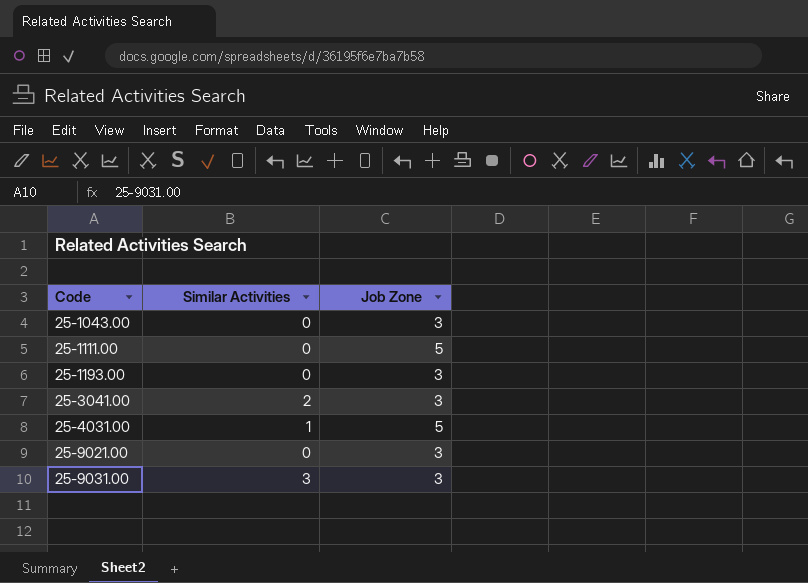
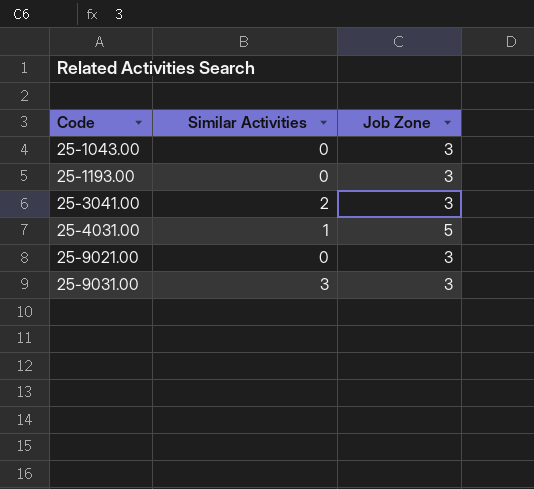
row 25-1111.00: 0 | 5 -> none

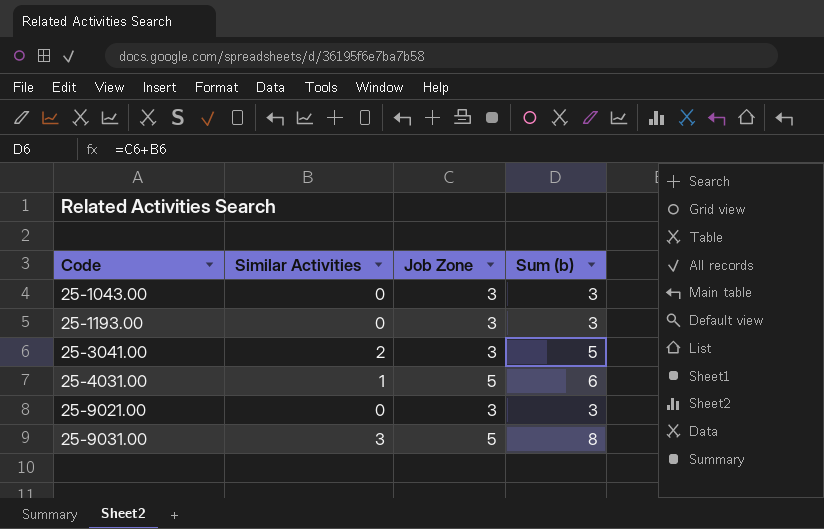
column Sum (b) | formula: none -> [Similar Activities] + [Job Zone]
25-9031.00 | Job Zone: 3 -> 5

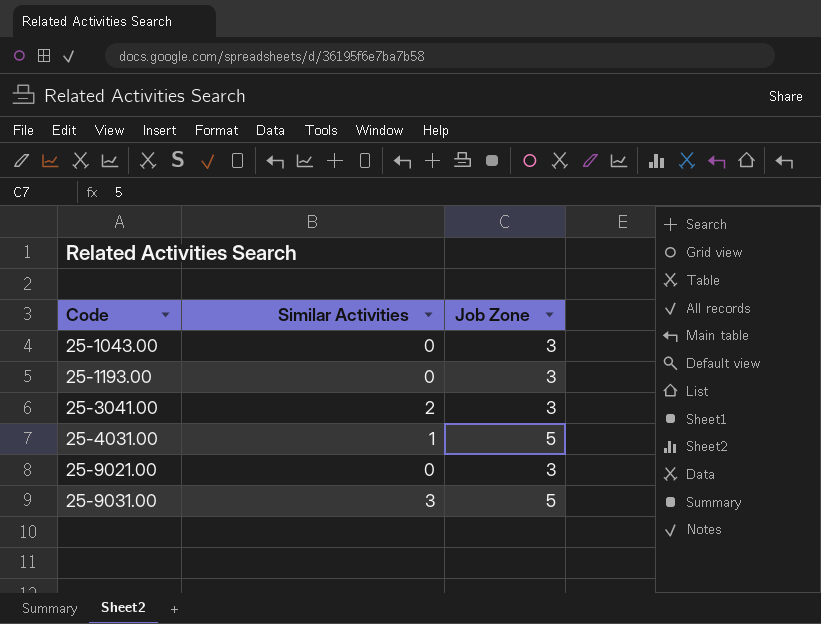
column Sum (b) | formula: [Similar Activities] + [Job Zone] -> none

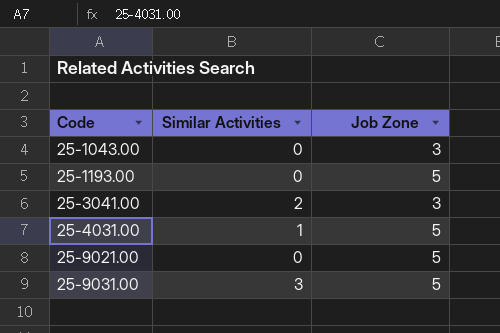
25-1193.00 | Job Zone: 3 -> 5
25-9021.00 | Job Zone: 3 -> 5

